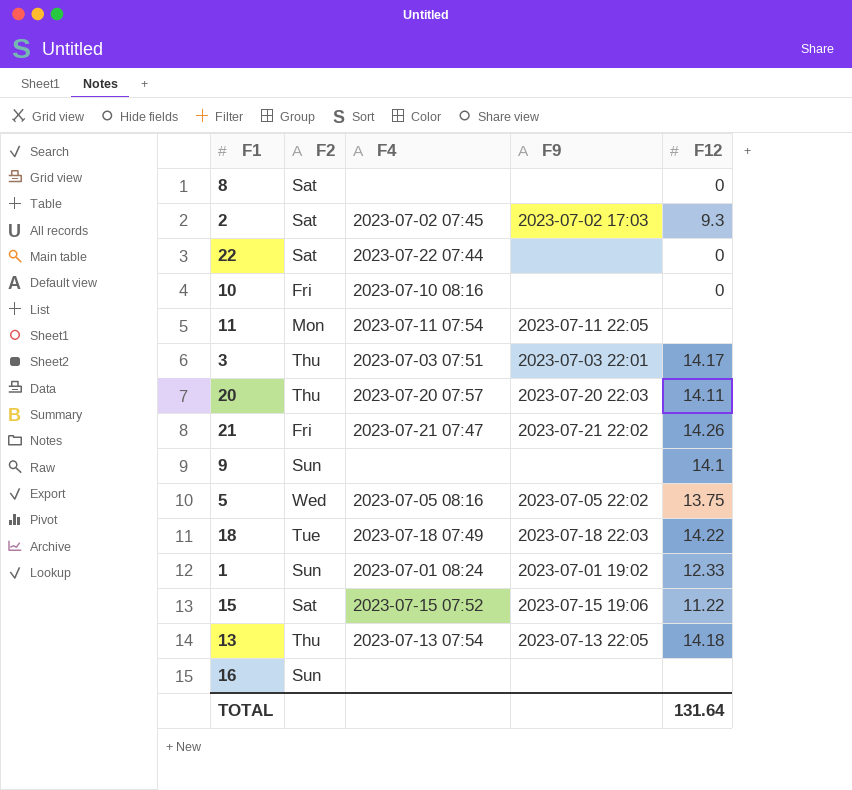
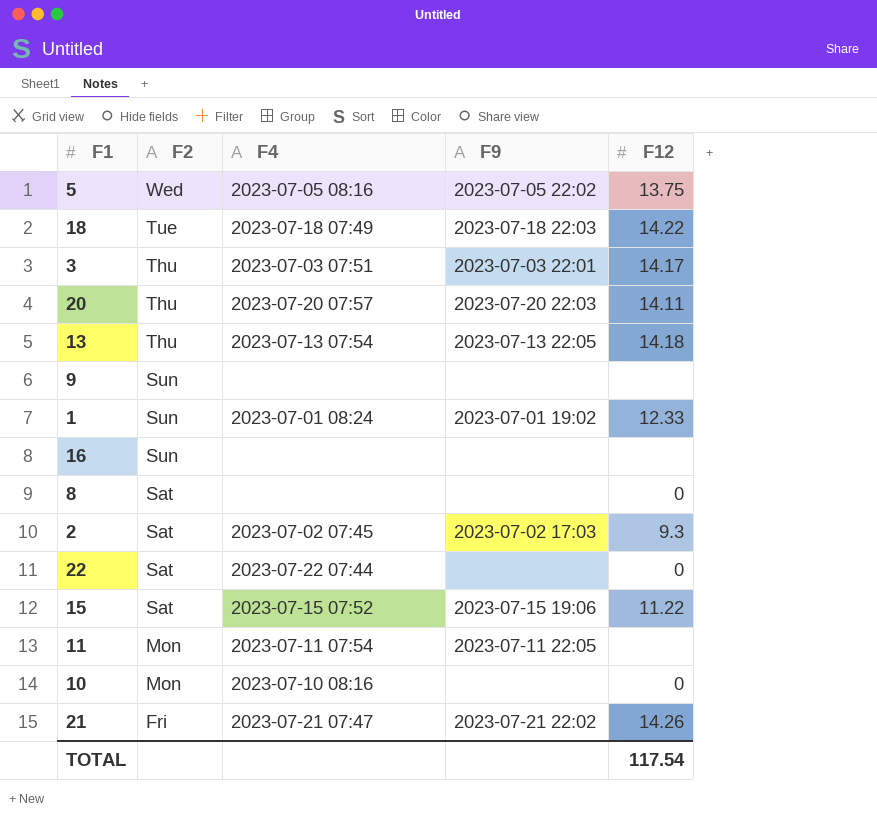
row order: none -> F2 descending
9 | F12: 14.1 -> none
10 | F2: Fri -> Mon
TOTAL | F12: 131.64 -> 117.54

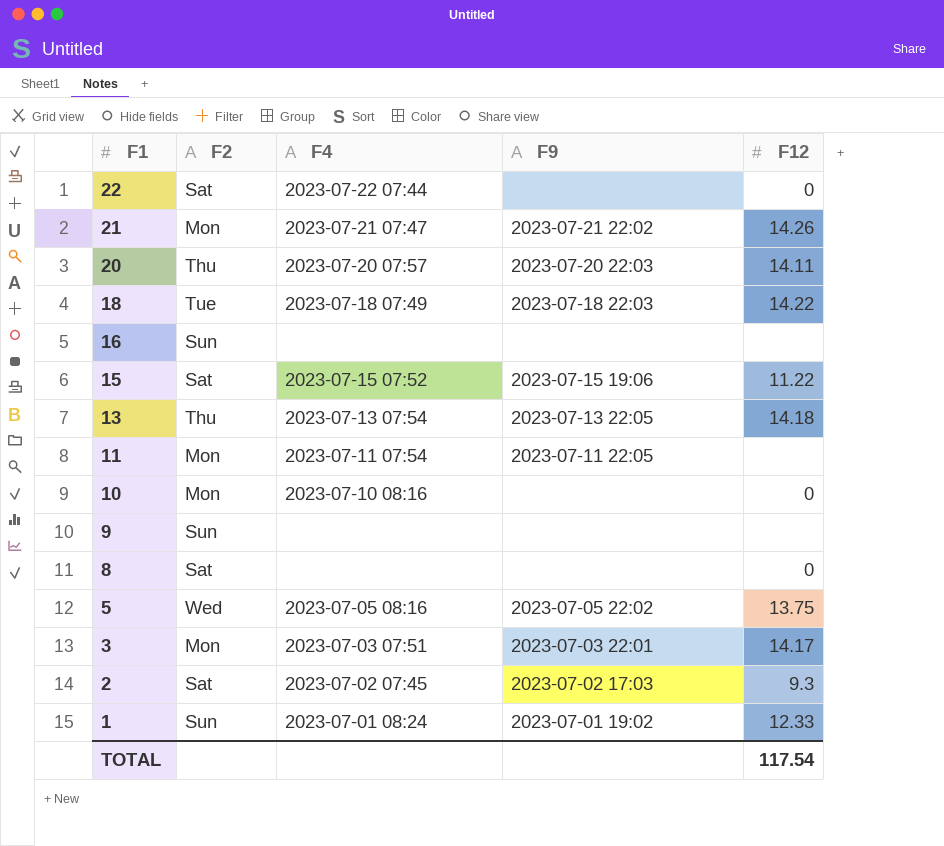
row order: F2 descending -> F1 descending
21 | F2: Fri -> Mon
3 | F2: Thu -> Mon

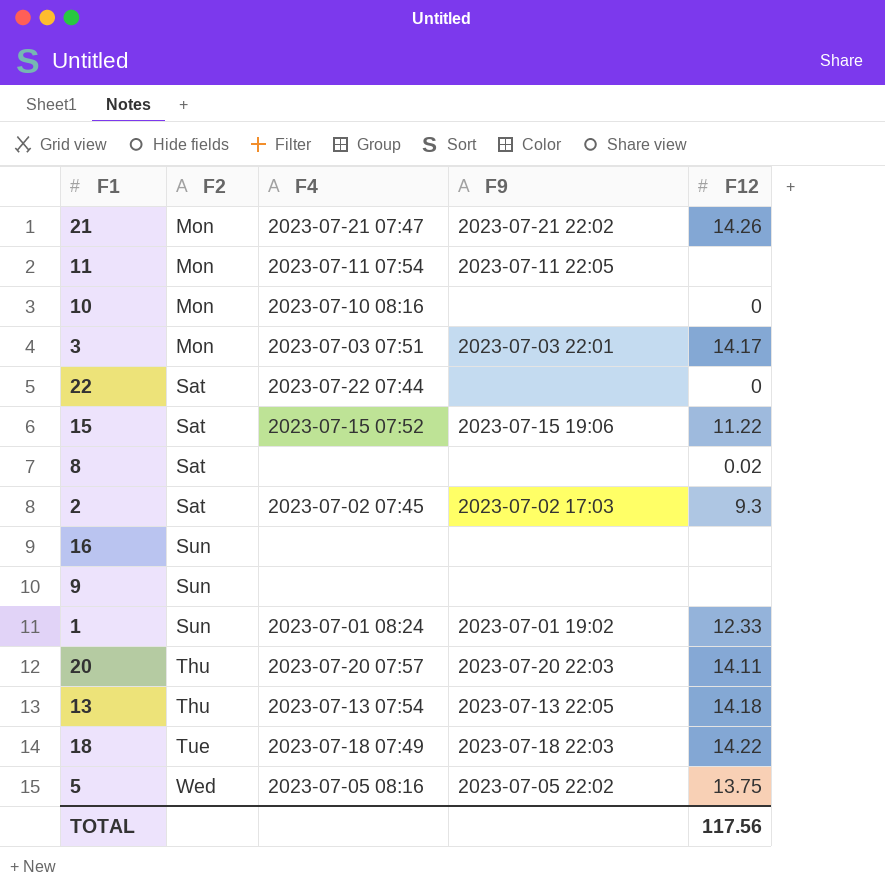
row order: F1 descending -> F2 ascending
8 | F12: 0 -> 0.02
TOTAL | F12: 117.54 -> 117.56

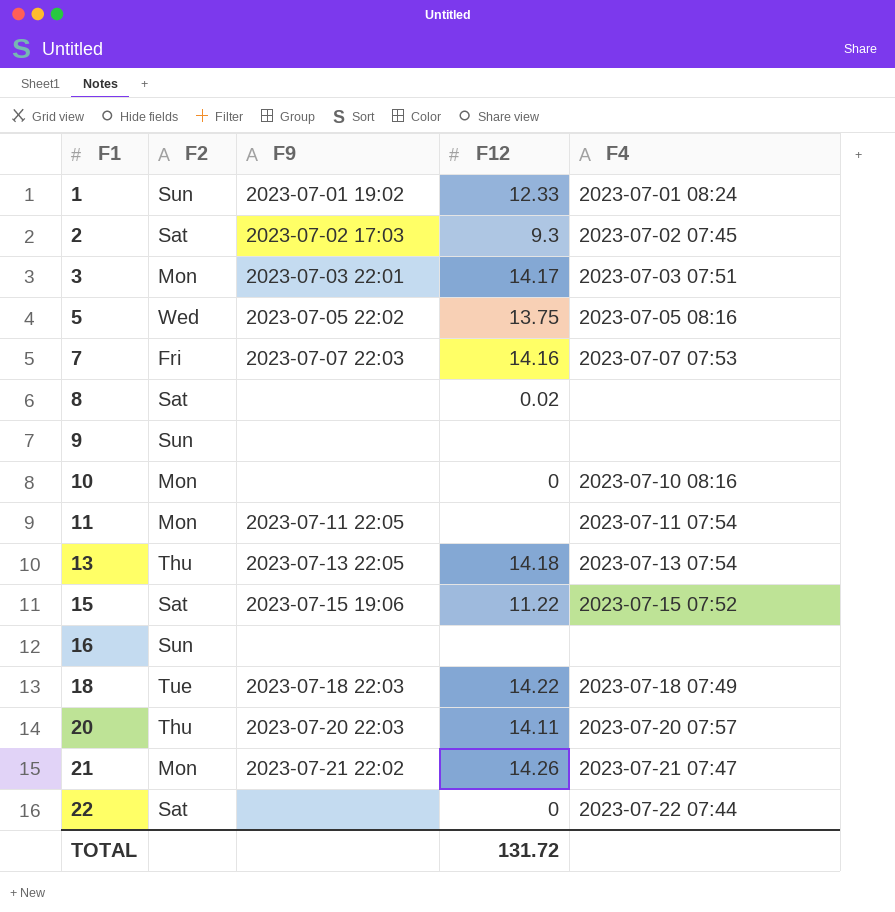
row order: F2 ascending -> F1 ascending
column F4 | position: 3 -> 5
row 7: none -> Fri | 2023-07-07 22:03 | 14.16 | 2023-07-07 07:53
TOTAL | F12: 117.56 -> 131.72

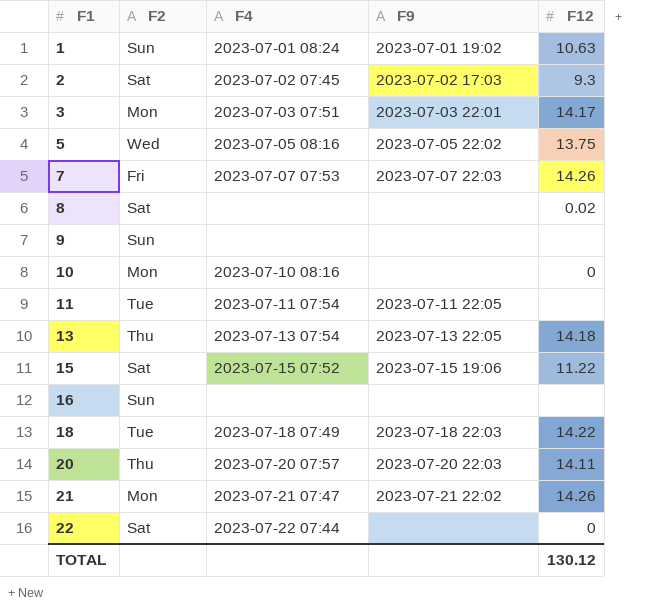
column F4 | position: 5 -> 3
1 | F12: 12.33 -> 10.63
7 | F12: 14.16 -> 14.26
11 | F2: Mon -> Tue
TOTAL | F12: 131.72 -> 130.12

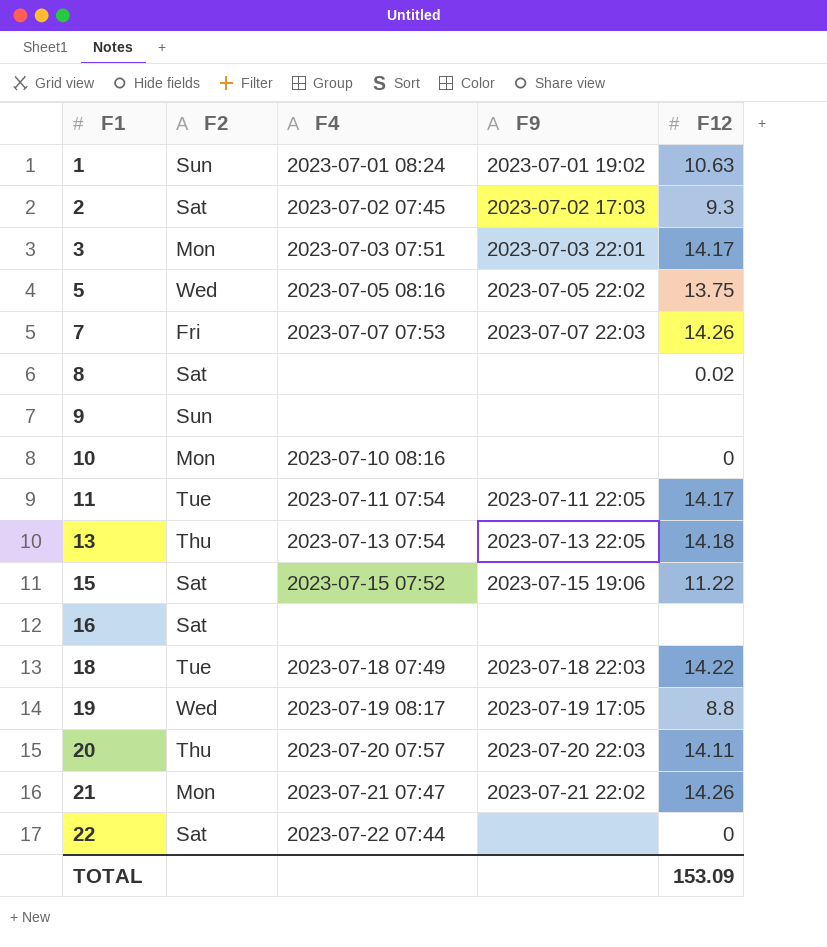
11 | F12: none -> 14.17
16 | F2: Sun -> Sat
row 19: none -> Wed | 2023-07-19 08:17 | 2023-07-19 17:05 | 8.8
TOTAL | F12: 130.12 -> 153.09

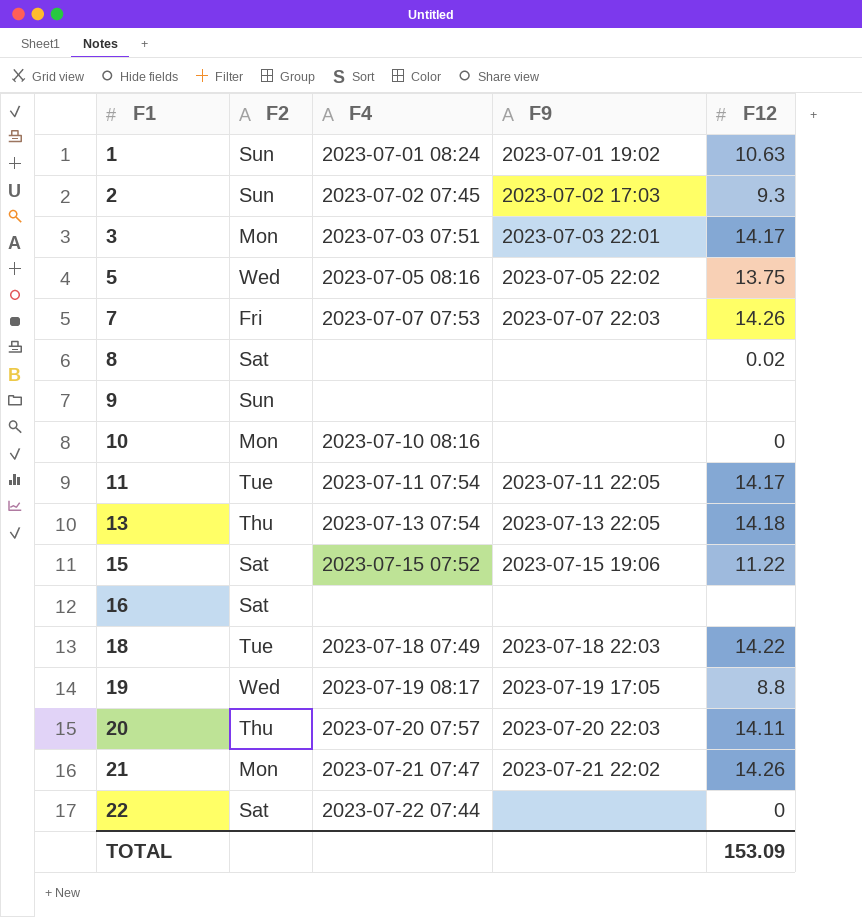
2 | F2: Sat -> Sun

